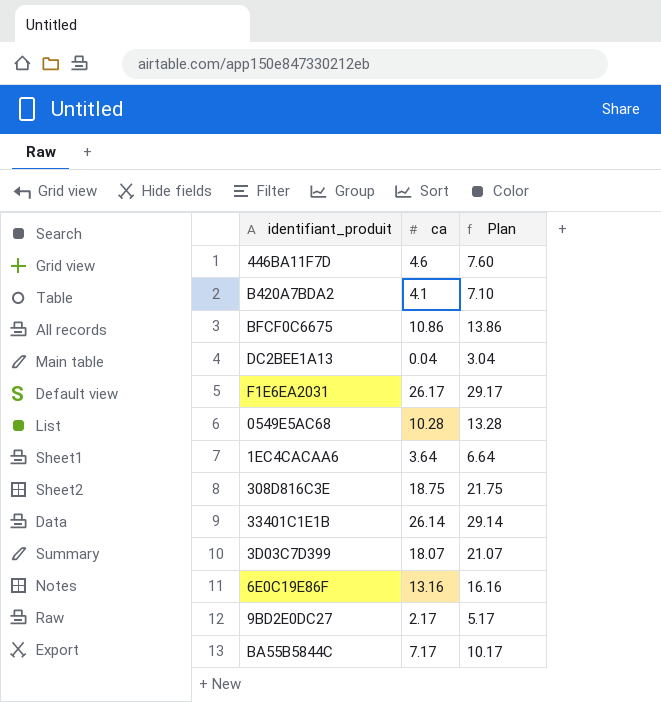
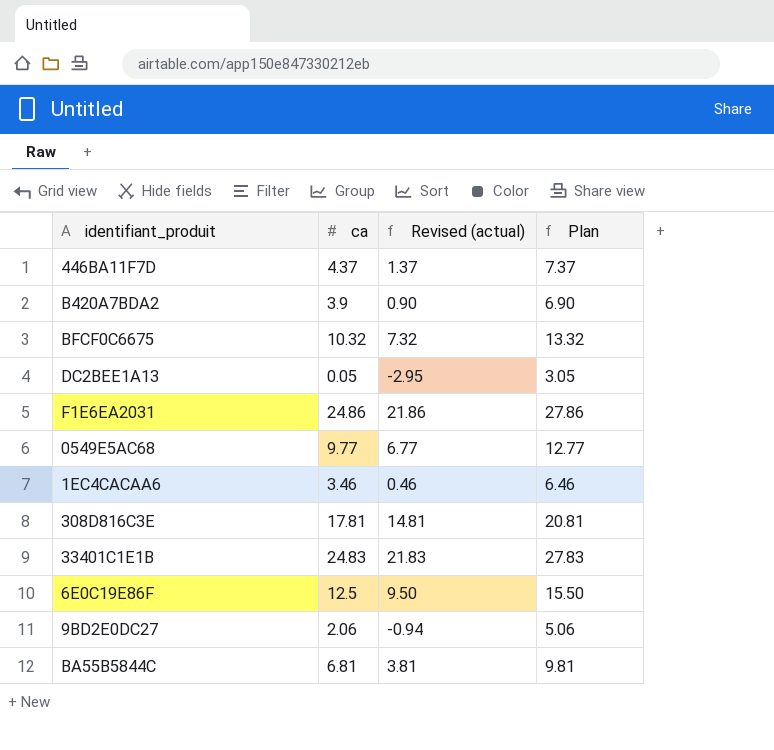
column Revised (actual) | formula: none -> [ca] - 3
row 3D03C7D399: 18.07 | 21.07 -> none
446BA11F7D | ca: 4.6 -> 4.37
446BA11F7D | Plan: 7.60 -> 7.37
B420A7BDA2 | ca: 4.1 -> 3.9
B420A7BDA2 | Plan: 7.10 -> 6.90
BFCF0C6675 | ca: 10.86 -> 10.32
BFCF0C6675 | Plan: 13.86 -> 13.32
DC2BEE1A13 | ca: 0.04 -> 0.05
DC2BEE1A13 | Plan: 3.04 -> 3.05
F1E6EA2031 | ca: 26.17 -> 24.86
F1E6EA2031 | Plan: 29.17 -> 27.86
0549E5AC68 | ca: 10.28 -> 9.77
0549E5AC68 | Plan: 13.28 -> 12.77
1EC4CACAA6 | ca: 3.64 -> 3.46
1EC4CACAA6 | Plan: 6.64 -> 6.46
308D816C3E | ca: 18.75 -> 17.81
308D816C3E | Plan: 21.75 -> 20.81
33401C1E1B | ca: 26.14 -> 24.83
33401C1E1B | Plan: 29.14 -> 27.83
6E0C19E86F | ca: 13.16 -> 12.5
6E0C19E86F | Plan: 16.16 -> 15.50
9BD2E0DC27 | ca: 2.17 -> 2.06
9BD2E0DC27 | Plan: 5.17 -> 5.06
BA55B5844C | ca: 7.17 -> 6.81
BA55B5844C | Plan: 10.17 -> 9.81

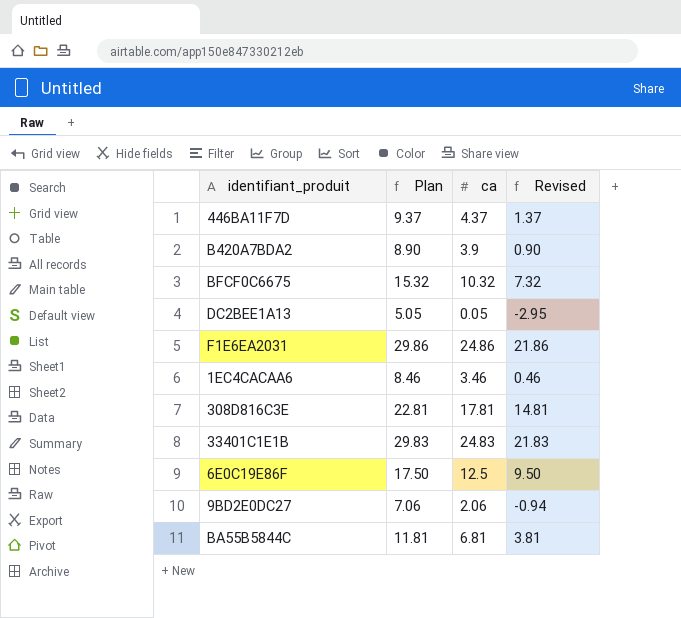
column Plan | formula: [ca] + 3 -> [ca] + 5
column Plan | position: 4 -> 2
column name: Revised (actual) -> Revised
row 0549E5AC68: 9.77 | 6.77 | 12.77 -> none

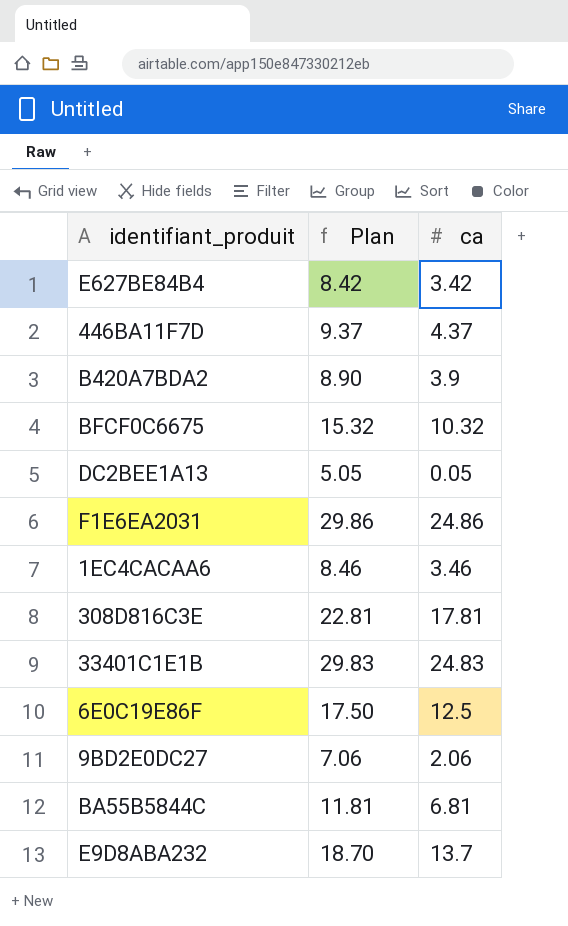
column Revised | formula: [ca] - 3 -> none
row E627BE84B4: none -> 8.42 | 3.42
row E9D8ABA232: none -> 18.70 | 13.7

